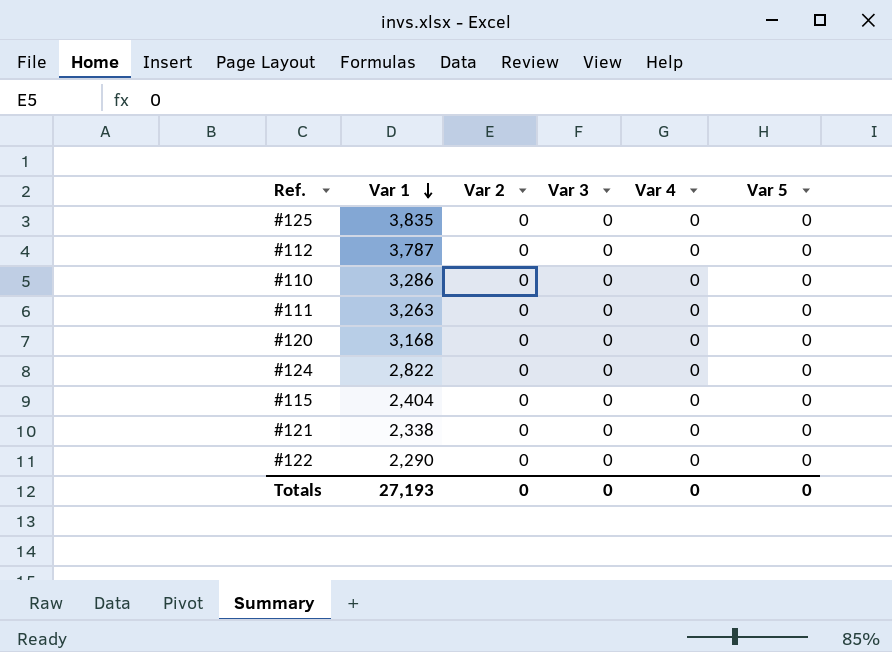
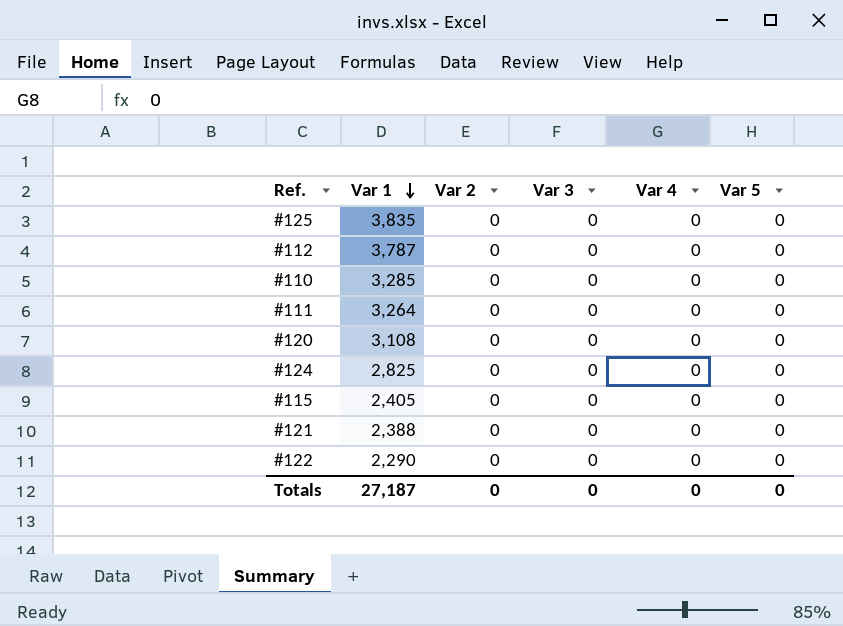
#110 | Var 1: 3,286 -> 3,285
#111 | Var 1: 3,263 -> 3,264
#120 | Var 1: 3,168 -> 3,108
#124 | Var 1: 2,822 -> 2,825
#115 | Var 1: 2,404 -> 2,405
#121 | Var 1: 2,338 -> 2,388
Totals | Var 1: 27,193 -> 27,187

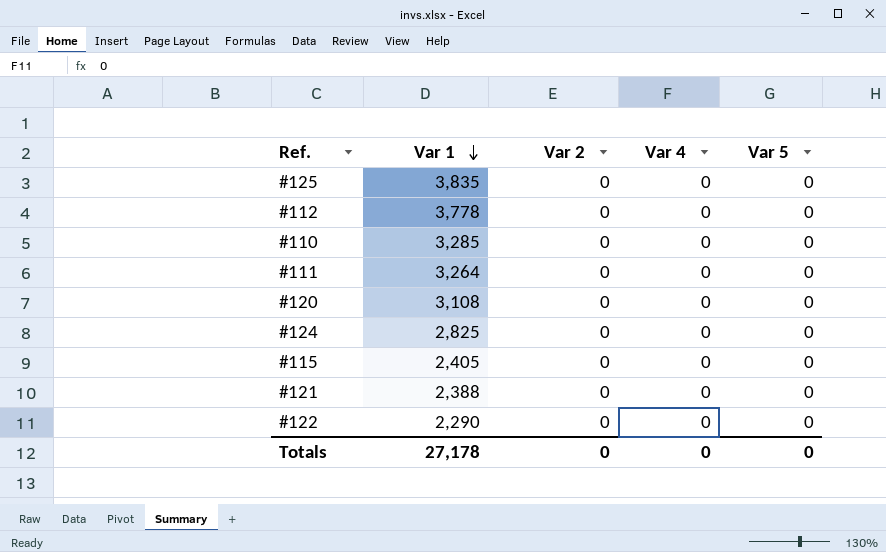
column Var 3 | position: 4 -> none
#112 | Var 1: 3,787 -> 3,778
Totals | Var 1: 27,187 -> 27,178

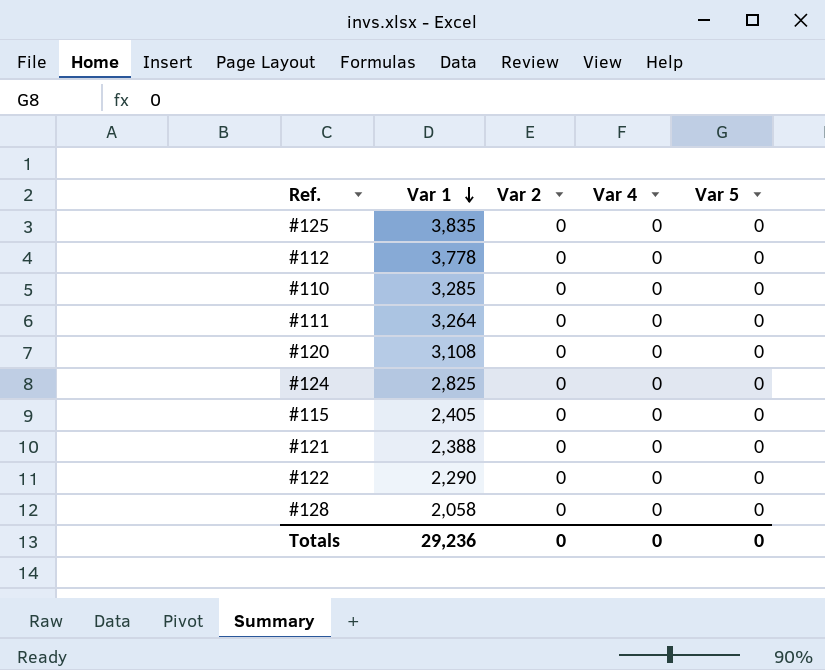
row #128: none -> 2,058 | 0 | 0 | 0
Totals | Var 1: 27,178 -> 29,236

